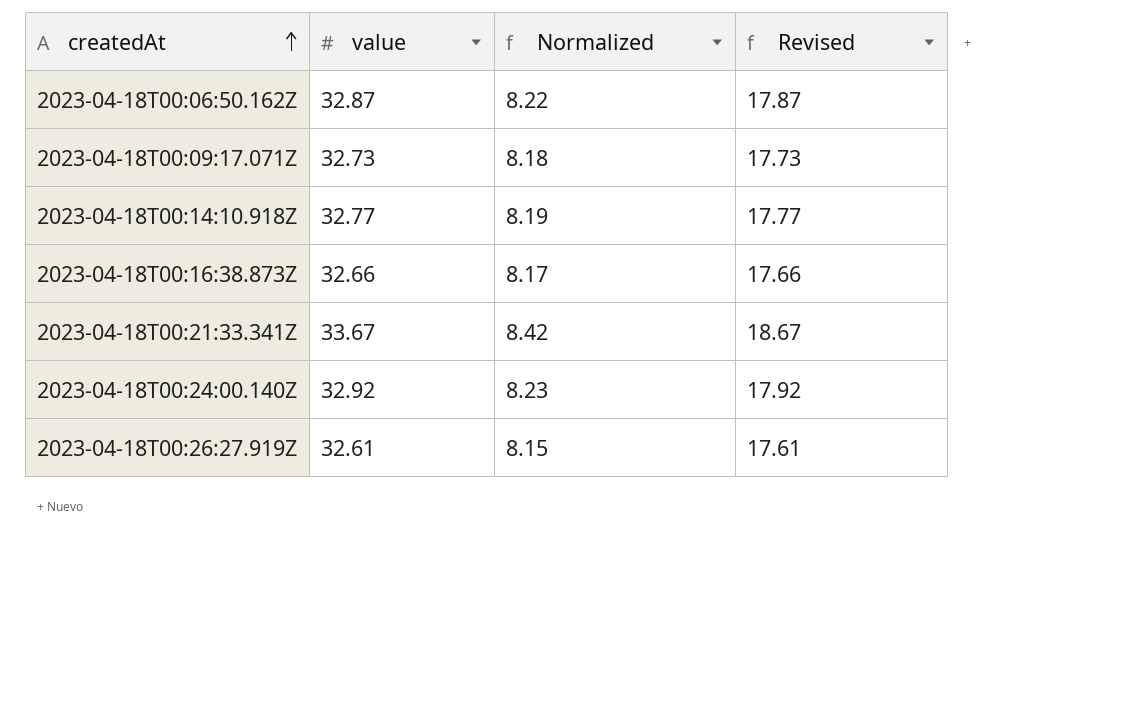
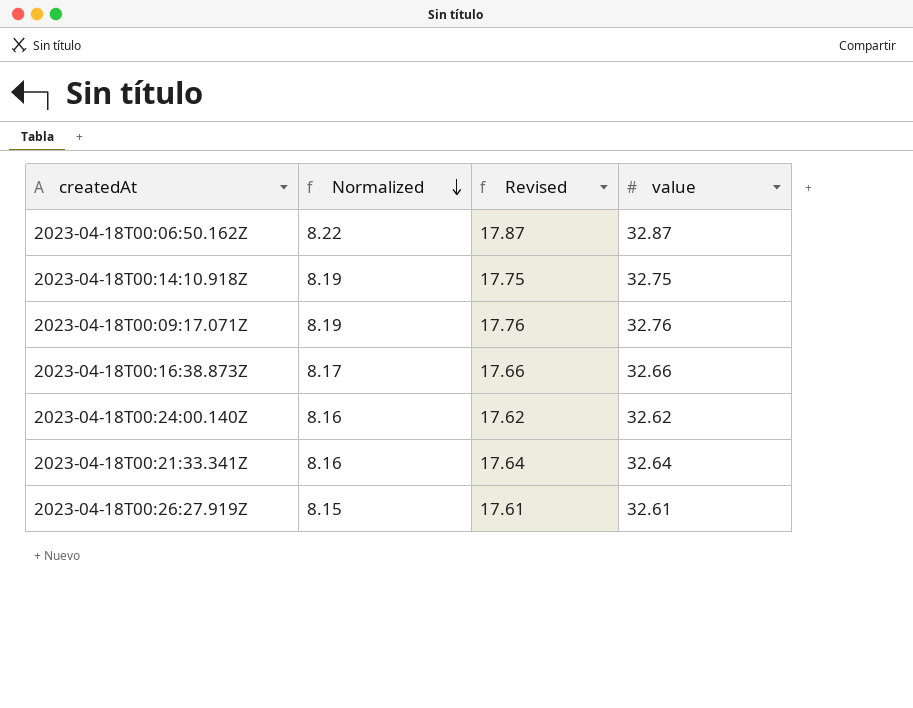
row order: createdAt ascending -> Normalized descending
column value | position: 2 -> 4
2023-04-18T00:14:10.918Z | Revised: 17.77 -> 17.75
2023-04-18T00:14:10.918Z | value: 32.77 -> 32.75
2023-04-18T00:09:17.071Z | Normalized: 8.18 -> 8.19
2023-04-18T00:09:17.071Z | Revised: 17.73 -> 17.76
2023-04-18T00:09:17.071Z | value: 32.73 -> 32.76
2023-04-18T00:24:00.140Z | Normalized: 8.23 -> 8.16
2023-04-18T00:24:00.140Z | Revised: 17.92 -> 17.62
2023-04-18T00:24:00.140Z | value: 32.92 -> 32.62
2023-04-18T00:21:33.341Z | Normalized: 8.42 -> 8.16
2023-04-18T00:21:33.341Z | Revised: 18.67 -> 17.64
2023-04-18T00:21:33.341Z | value: 33.67 -> 32.64

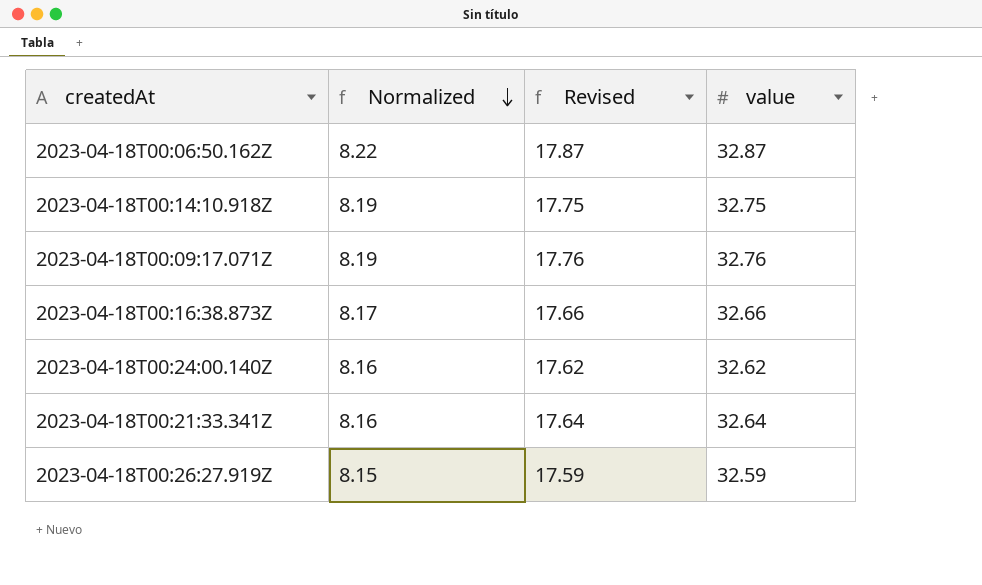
2023-04-18T00:26:27.919Z | Revised: 17.61 -> 17.59
2023-04-18T00:26:27.919Z | value: 32.61 -> 32.59

